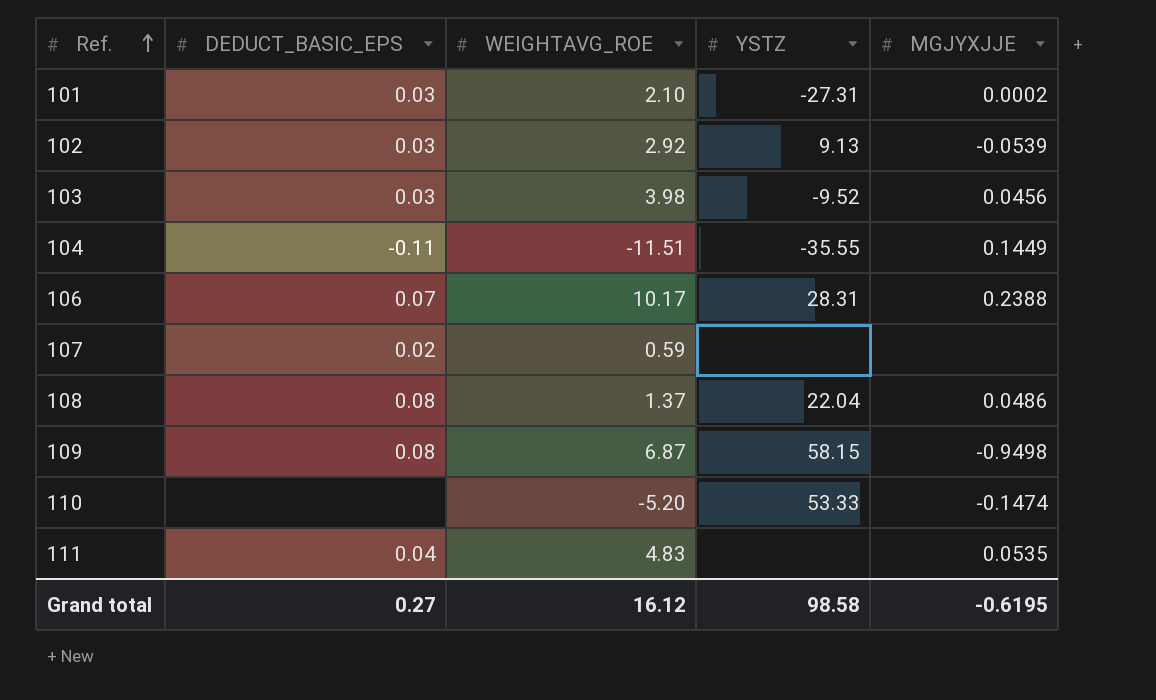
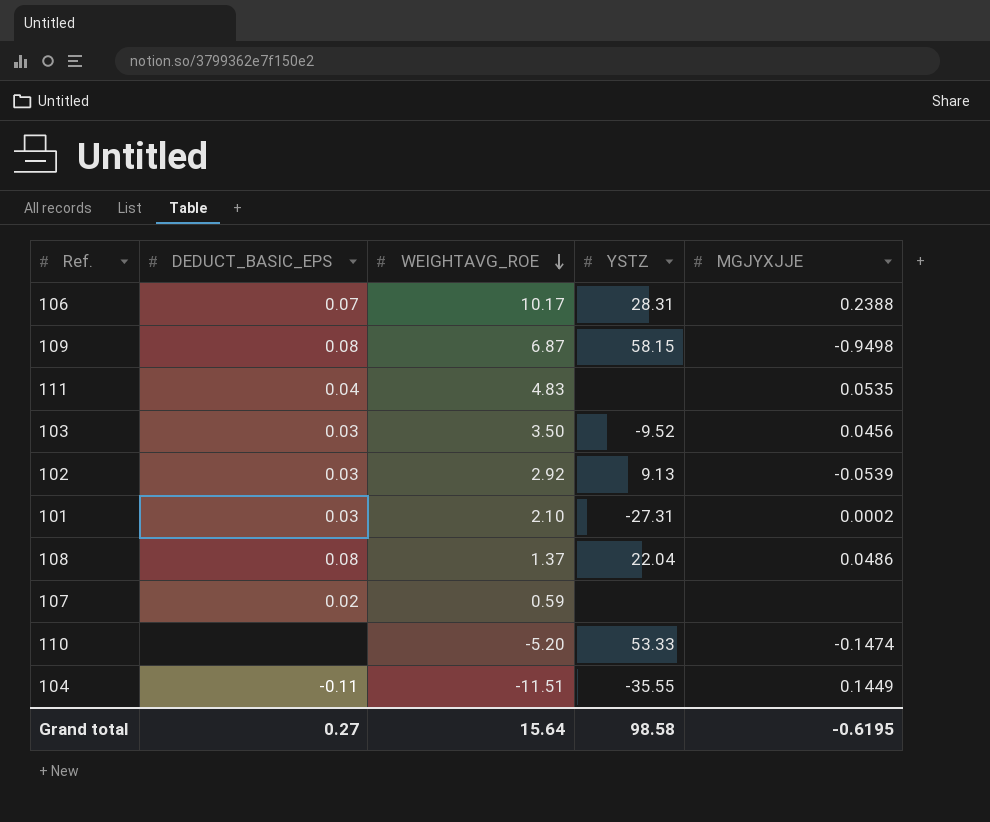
row order: Ref. ascending -> WEIGHTAVG_ROE descending
103 | WEIGHTAVG_ROE: 3.98 -> 3.50
Grand total | WEIGHTAVG_ROE: 16.12 -> 15.64

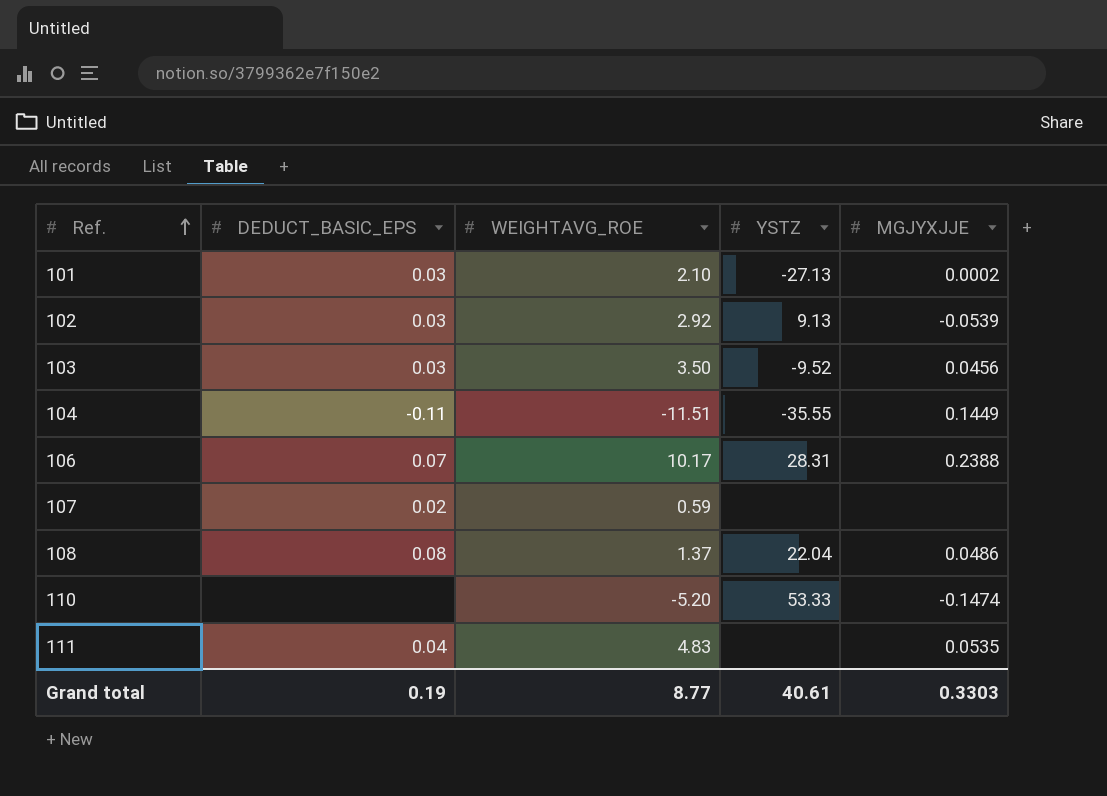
row order: WEIGHTAVG_ROE descending -> Ref. ascending
row 109: 0.08 | 6.87 | 58.15 | -0.9498 -> none
101 | YSTZ: -27.31 -> -27.13
Grand total | DEDUCT_BASIC_EPS: 0.27 -> 0.19
Grand total | WEIGHTAVG_ROE: 15.64 -> 8.77
Grand total | YSTZ: 98.58 -> 40.61
Grand total | MGJYXJJE: -0.6195 -> 0.3303

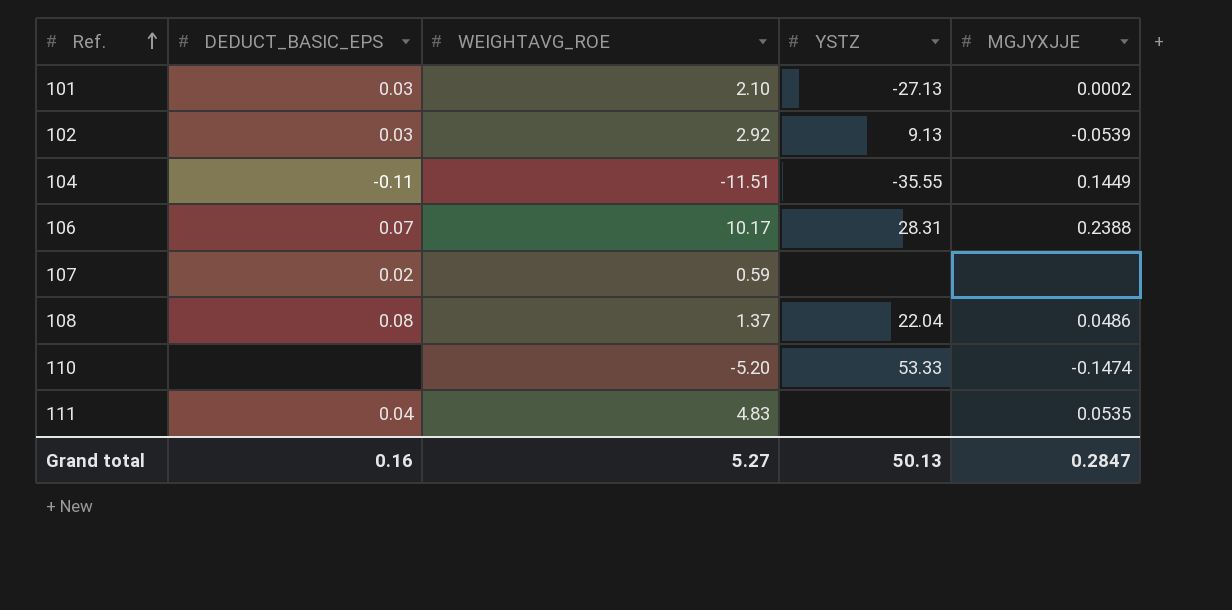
row 103: 0.03 | 3.50 | -9.52 | 0.0456 -> none
Grand total | DEDUCT_BASIC_EPS: 0.19 -> 0.16
Grand total | WEIGHTAVG_ROE: 8.77 -> 5.27
Grand total | YSTZ: 40.61 -> 50.13
Grand total | MGJYXJJE: 0.3303 -> 0.2847

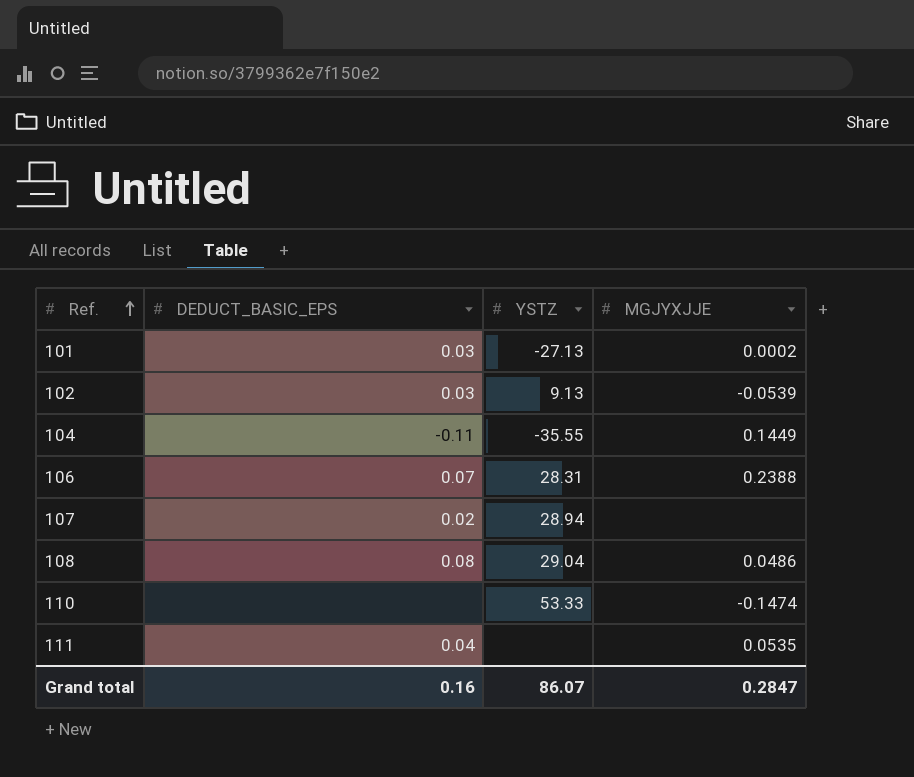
column WEIGHTAVG_ROE | position: 3 -> none
107 | YSTZ: none -> 28.94
108 | YSTZ: 22.04 -> 29.04
Grand total | YSTZ: 50.13 -> 86.07

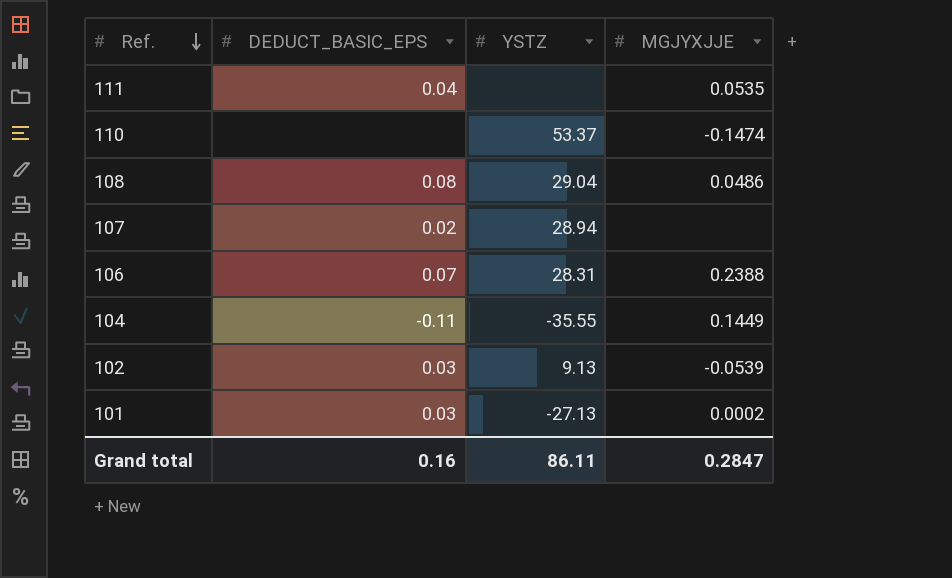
row order: Ref. ascending -> Ref. descending
110 | YSTZ: 53.33 -> 53.37
Grand total | YSTZ: 86.07 -> 86.11

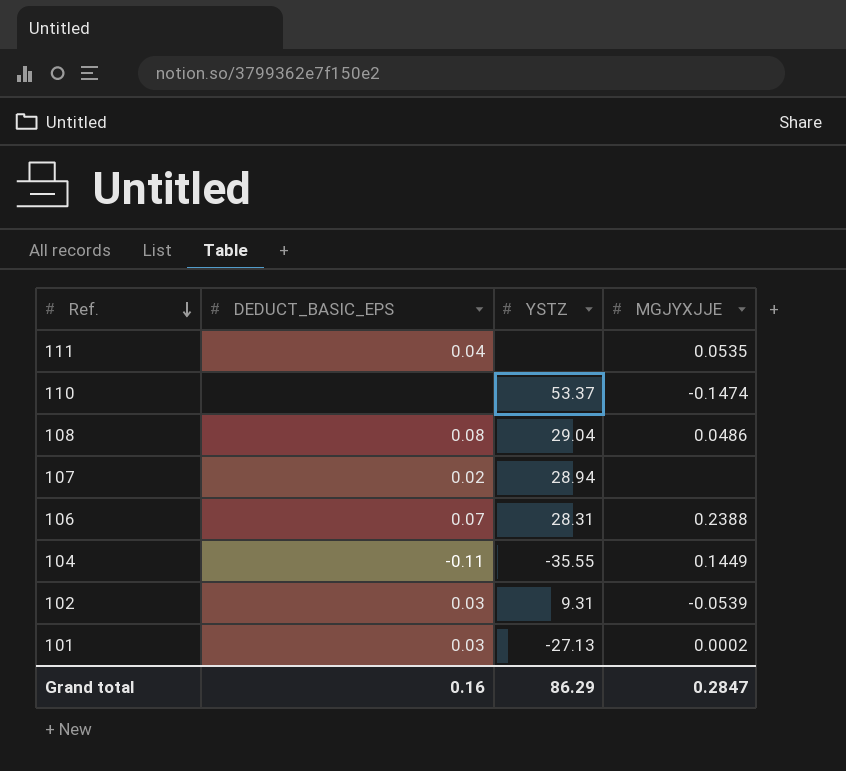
102 | YSTZ: 9.13 -> 9.31
Grand total | YSTZ: 86.11 -> 86.29

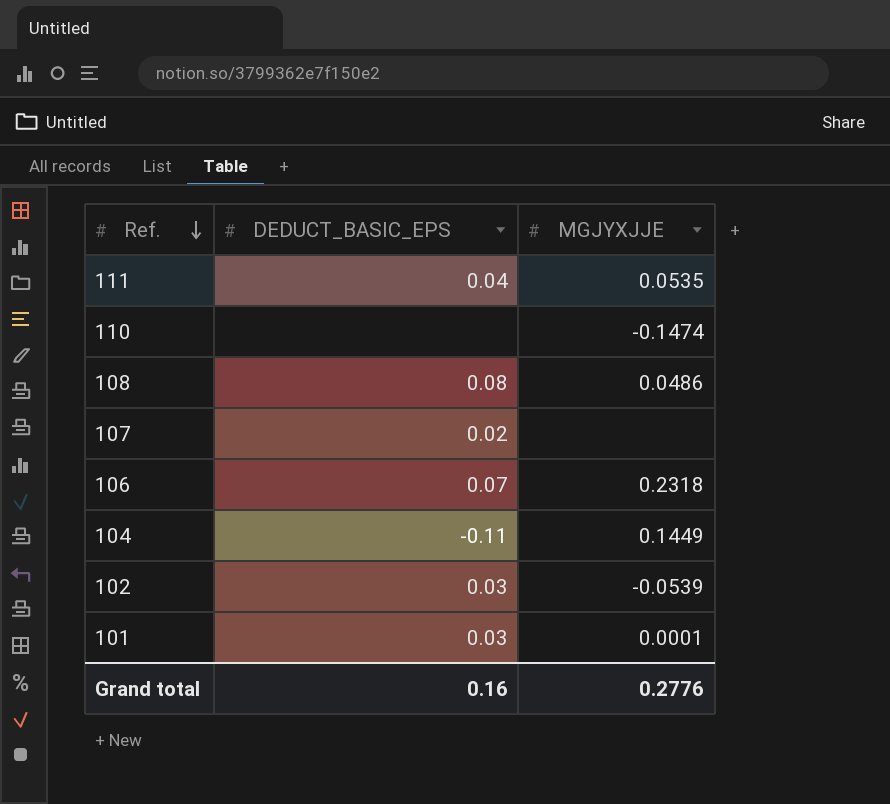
column YSTZ | position: 3 -> none
106 | MGJYXJJE: 0.2388 -> 0.2318
101 | MGJYXJJE: 0.0002 -> 0.0001
Grand total | MGJYXJJE: 0.2847 -> 0.2776

